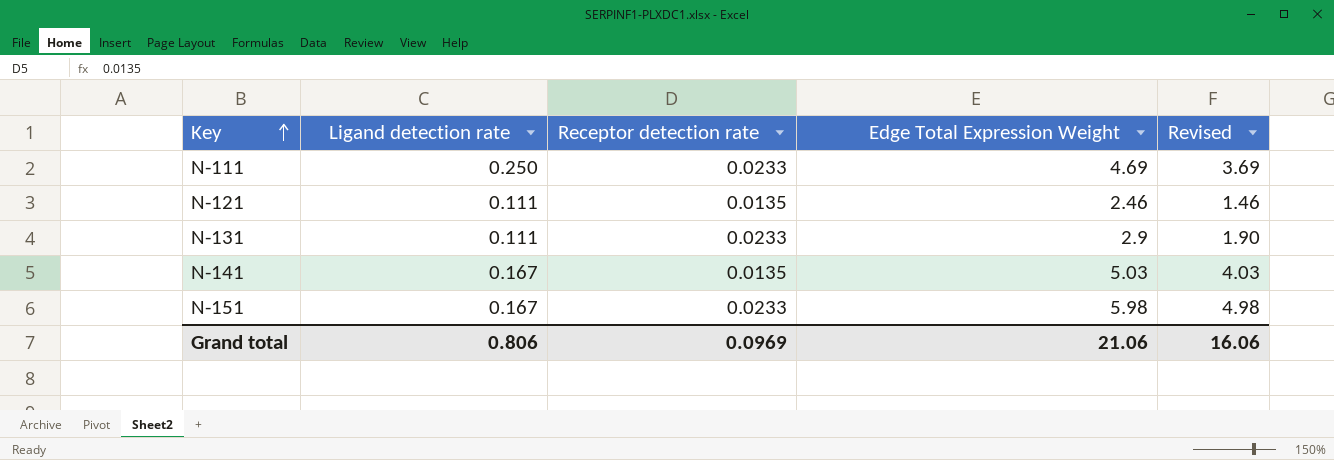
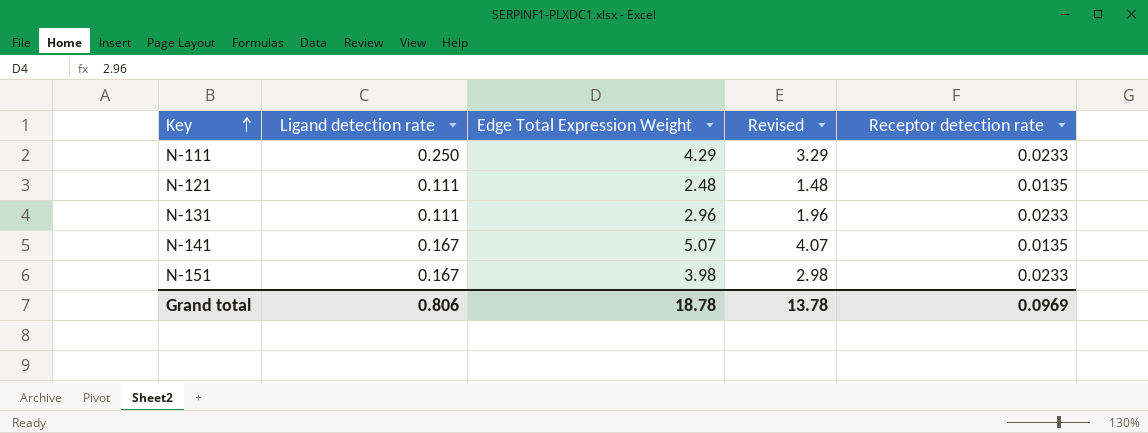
column Receptor detection rate | position: 3 -> 5
N-111 | Edge Total Expression Weight: 4.69 -> 4.29
N-111 | Revised: 3.69 -> 3.29
N-121 | Edge Total Expression Weight: 2.46 -> 2.48
N-121 | Revised: 1.46 -> 1.48
N-131 | Edge Total Expression Weight: 2.9 -> 2.96
N-131 | Revised: 1.90 -> 1.96
N-141 | Edge Total Expression Weight: 5.03 -> 5.07
N-141 | Revised: 4.03 -> 4.07
N-151 | Edge Total Expression Weight: 5.98 -> 3.98
N-151 | Revised: 4.98 -> 2.98
Grand total | Edge Total Expression Weight: 21.06 -> 18.78
Grand total | Revised: 16.06 -> 13.78

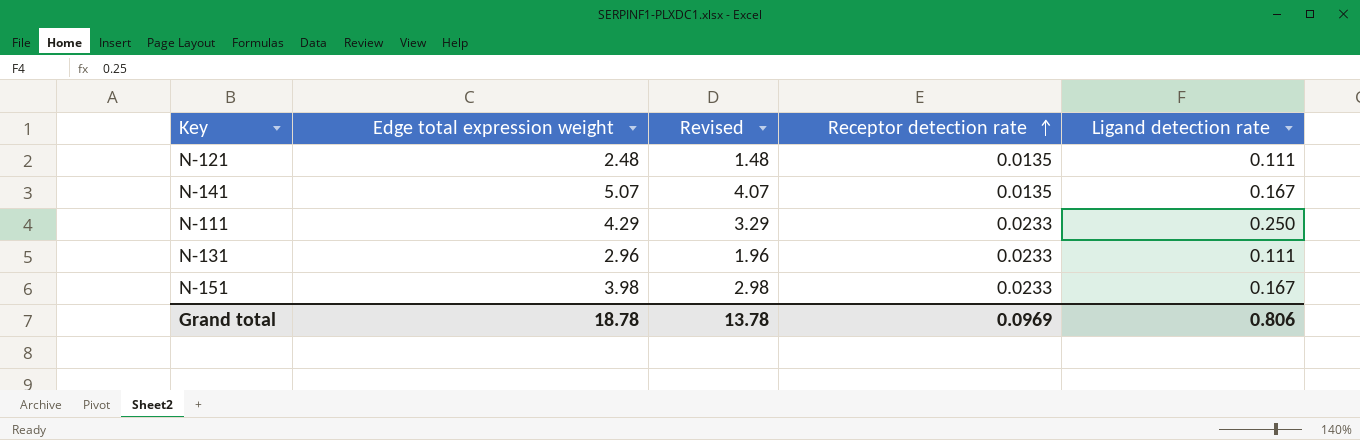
row order: Key ascending -> Receptor detection rate ascending
column name: Edge Total Expression Weight -> Edge total expression weight
column Ligand detection rate | position: 2 -> 5

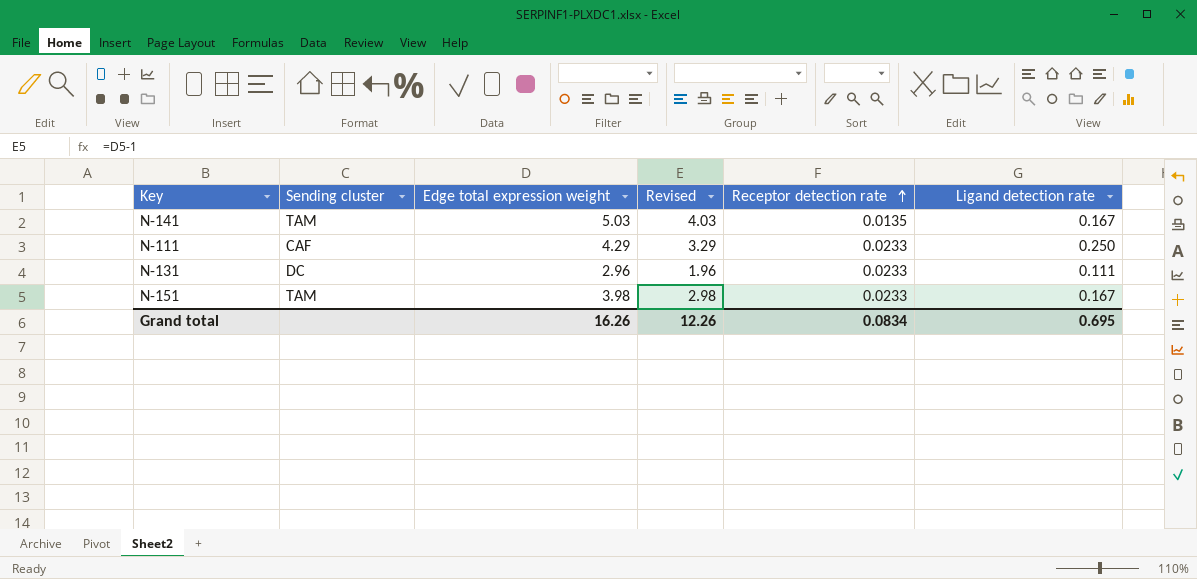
column Sending cluster | position: none -> 2
row N-121: 2.48 | 1.48 | 0.0135 | 0.111 -> none
N-141 | Edge total expression weight: 5.07 -> 5.03
N-141 | Revised: 4.07 -> 4.03
Grand total | Edge total expression weight: 18.78 -> 16.26
Grand total | Revised: 13.78 -> 12.26
Grand total | Receptor detection rate: 0.0969 -> 0.0834
Grand total | Ligand detection rate: 0.806 -> 0.695

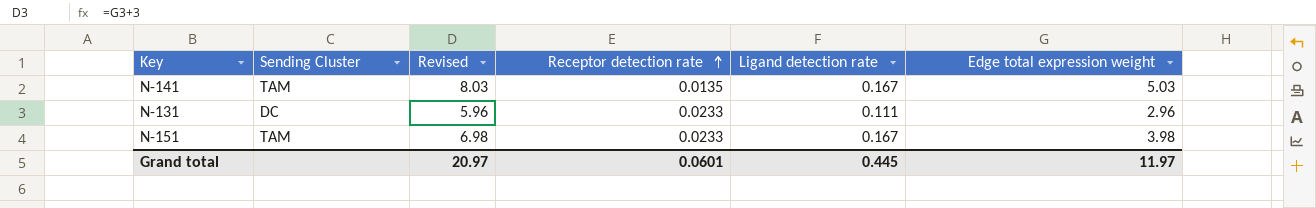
column name: Sending cluster -> Sending Cluster
column Revised | formula: [Edge total expression weight] - 1 -> [Edge total expression weight] + 3
column Edge total expression weight | position: 3 -> 6
row N-111: CAF | 4.29 | 3.29 | 0.0233 | 0.250 -> none
Grand total | Revised: 12.26 -> 20.97
Grand total | Receptor detection rate: 0.0834 -> 0.0601
Grand total | Ligand detection rate: 0.695 -> 0.445
Grand total | Edge total expression weight: 16.26 -> 11.97

